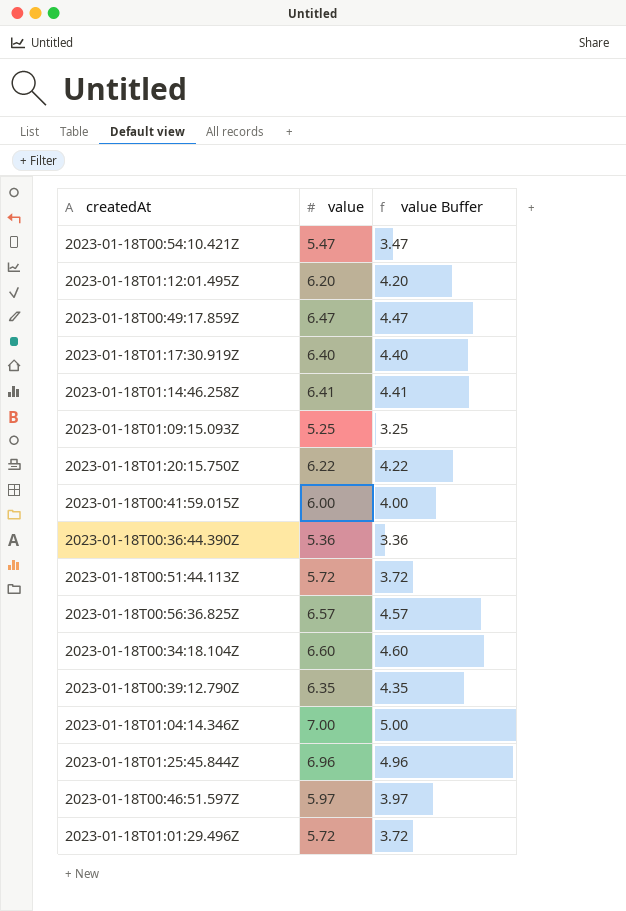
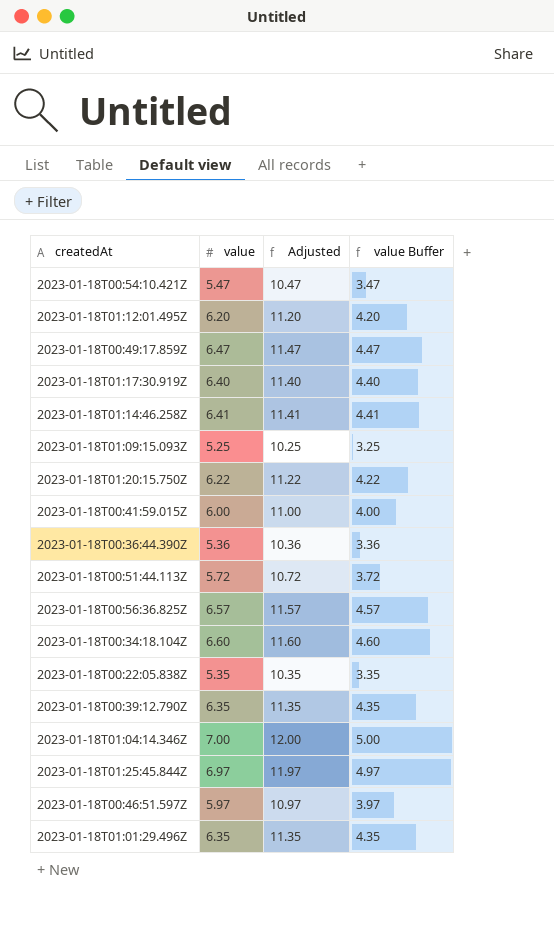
column Adjusted | formula: none -> [value] + 5
row 2023-01-18T00:22:05.838Z: none -> 5.35 | 10.35 | 3.35
2023-01-18T01:25:45.844Z | value: 6.96 -> 6.97
2023-01-18T01:25:45.844Z | value Buffer: 4.96 -> 4.97
2023-01-18T01:01:29.496Z | value: 5.72 -> 6.35
2023-01-18T01:01:29.496Z | value Buffer: 3.72 -> 4.35

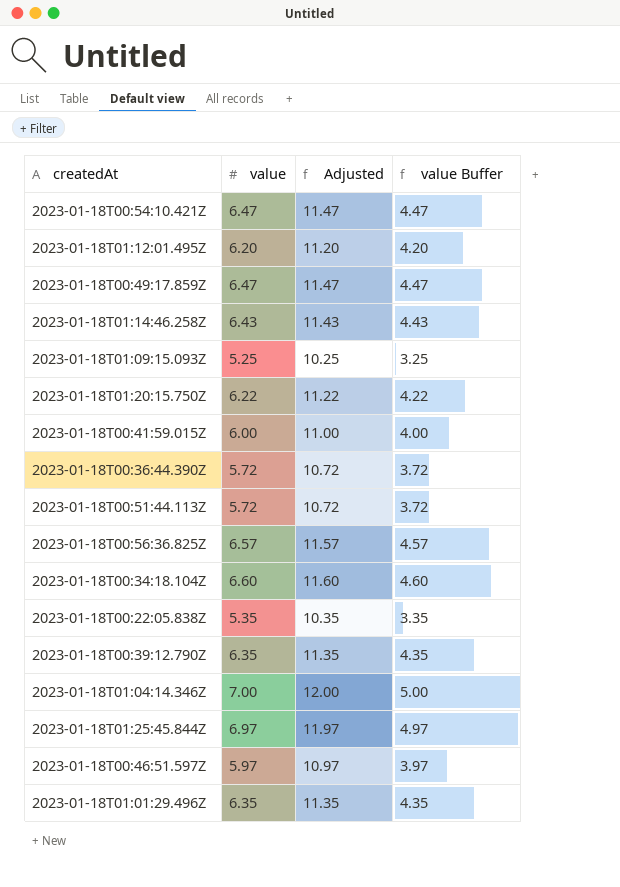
row 2023-01-18T01:17:30.919Z: 6.40 | 11.40 | 4.40 -> none
2023-01-18T00:54:10.421Z | value: 5.47 -> 6.47
2023-01-18T00:54:10.421Z | Adjusted: 10.47 -> 11.47
2023-01-18T00:54:10.421Z | value Buffer: 3.47 -> 4.47
2023-01-18T01:14:46.258Z | value: 6.41 -> 6.43
2023-01-18T01:14:46.258Z | Adjusted: 11.41 -> 11.43
2023-01-18T01:14:46.258Z | value Buffer: 4.41 -> 4.43
2023-01-18T00:36:44.390Z | value: 5.36 -> 5.72
2023-01-18T00:36:44.390Z | Adjusted: 10.36 -> 10.72
2023-01-18T00:36:44.390Z | value Buffer: 3.36 -> 3.72

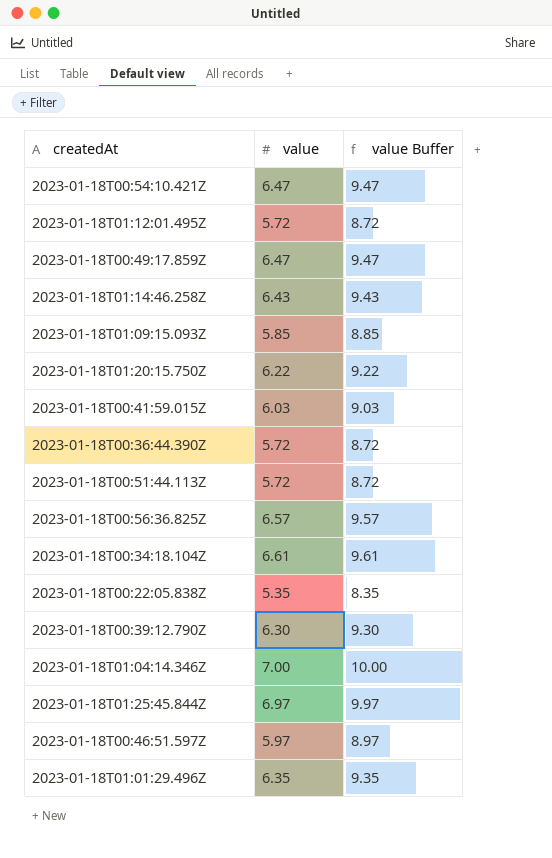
column Adjusted | formula: [value] + 5 -> none
column value Buffer | formula: [value] - 2 -> [value] + 3
2023-01-18T01:12:01.495Z | value: 6.20 -> 5.72
2023-01-18T01:09:15.093Z | value: 5.25 -> 5.85
2023-01-18T00:41:59.015Z | value: 6.00 -> 6.03
2023-01-18T00:34:18.104Z | value: 6.60 -> 6.61
2023-01-18T00:39:12.790Z | value: 6.35 -> 6.30

